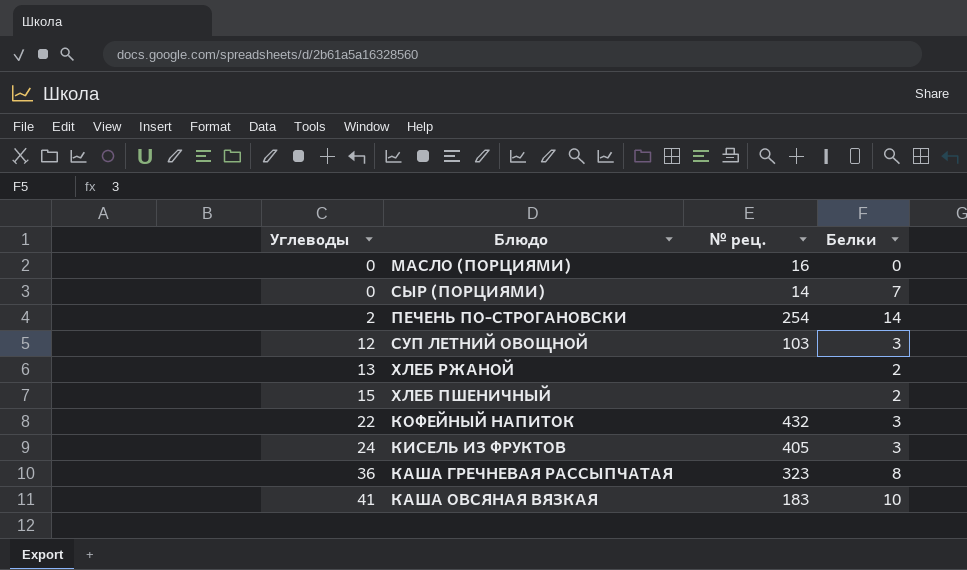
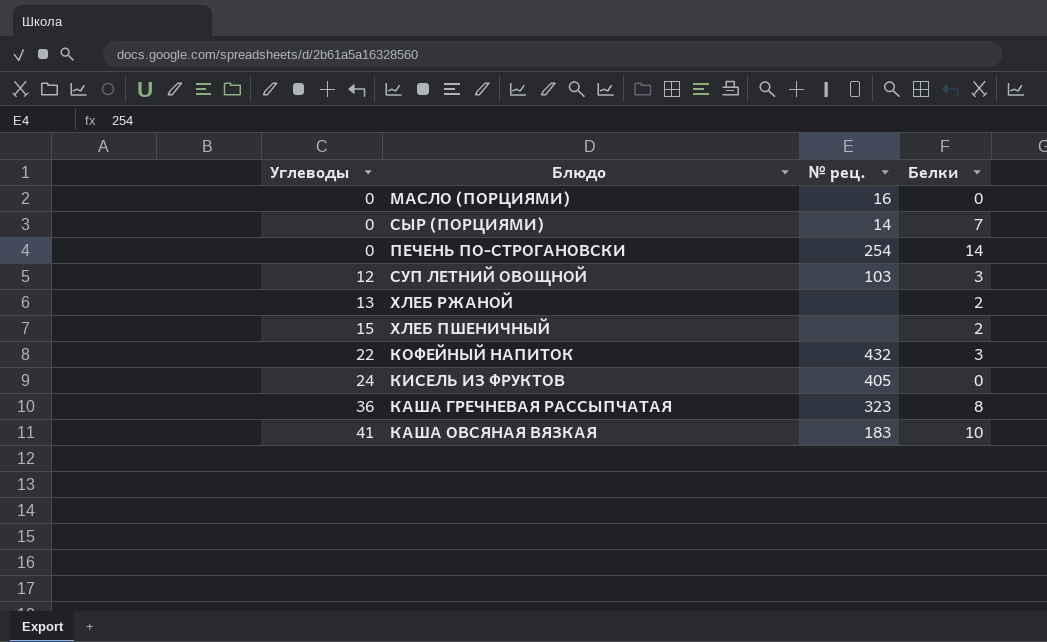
ПЕЧЕНЬ ПО-СТРОГАНОВСКИ | Углеводы: 2 -> 0
КИСЕЛЬ ИЗ ФРУКТОВ | Белки: 3 -> 0

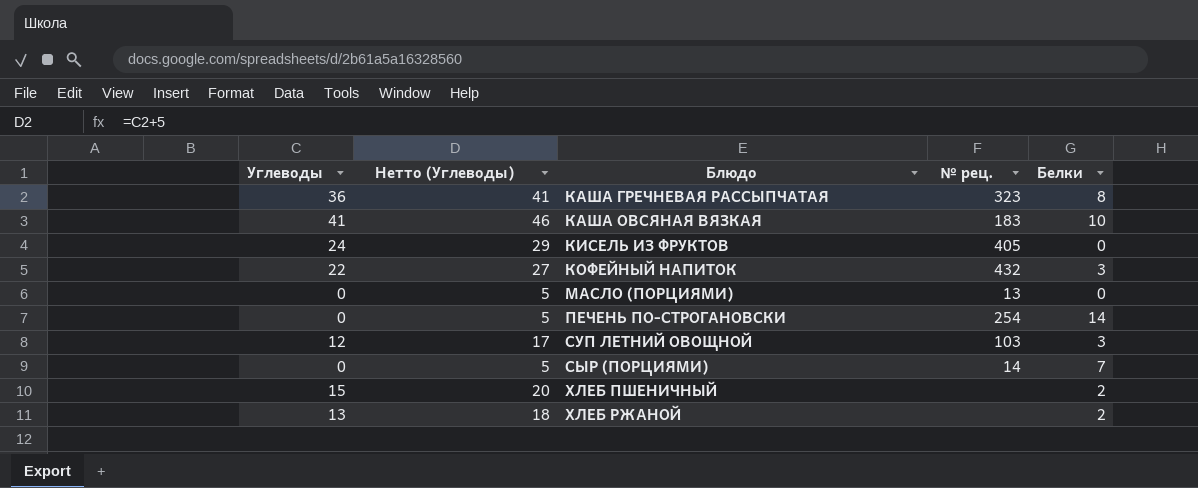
row order: Углеводы ascending -> Блюдо ascending
column Нетто (Углеводы) | formula: none -> [Углеводы] + 5
МАСЛО (ПОРЦИЯМИ) | № рец.: 16 -> 13

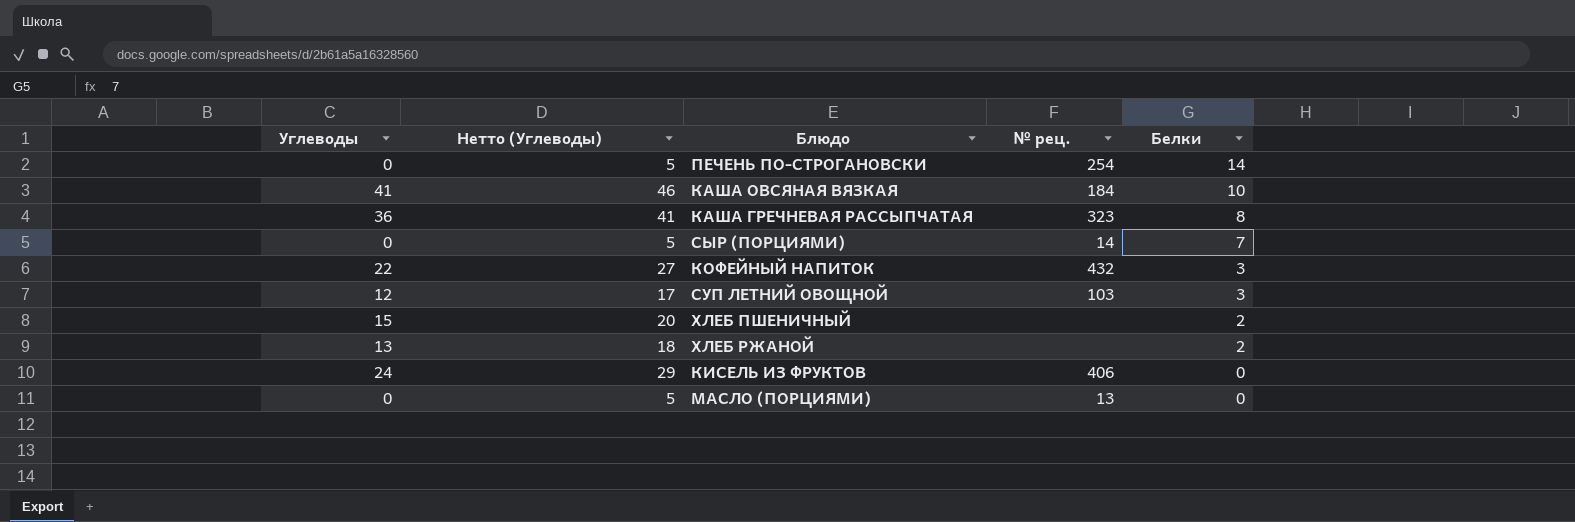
row order: Блюдо ascending -> Белки descending
КАША ОВСЯНАЯ ВЯЗКАЯ | № рец.: 183 -> 184
КИСЕЛЬ ИЗ ФРУКТОВ | № рец.: 405 -> 406

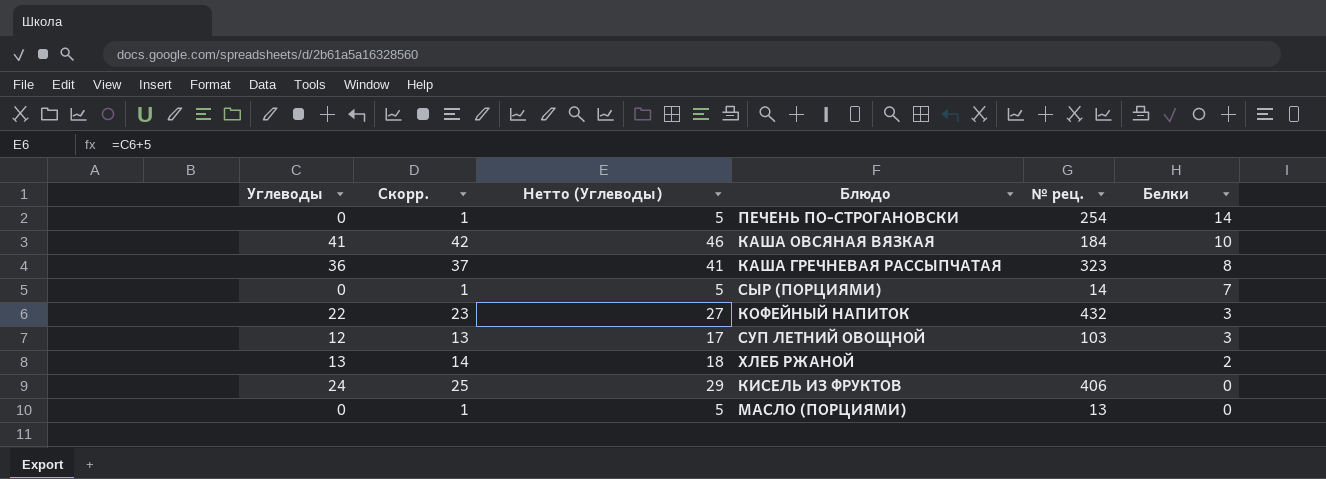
column Скорр. | formula: none -> [Углеводы] + 1
row ХЛЕБ ПШЕНИЧНЫЙ: 15 | 20 | none | 2 -> none

